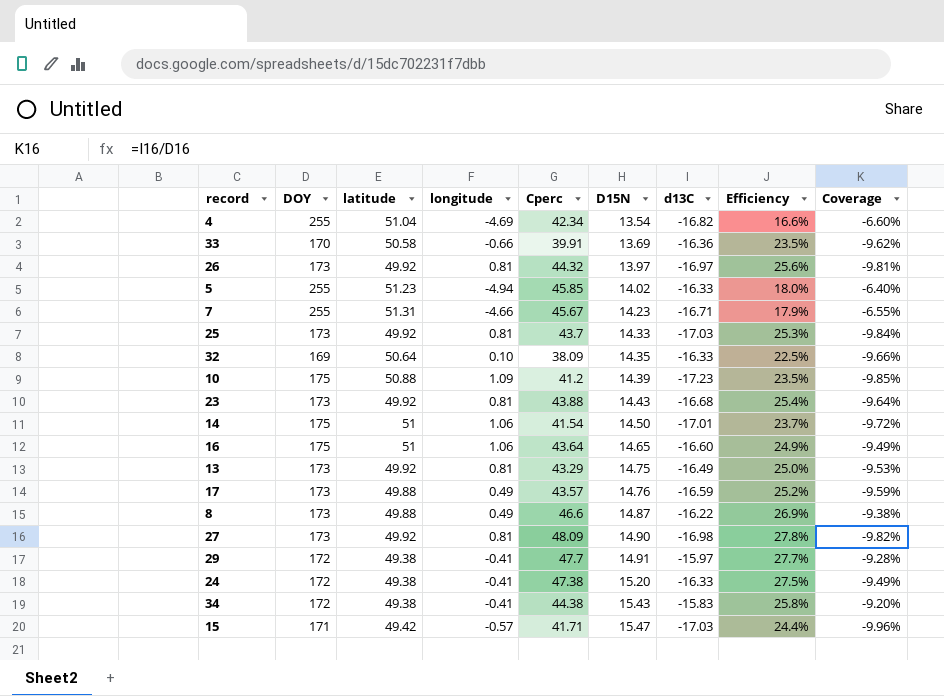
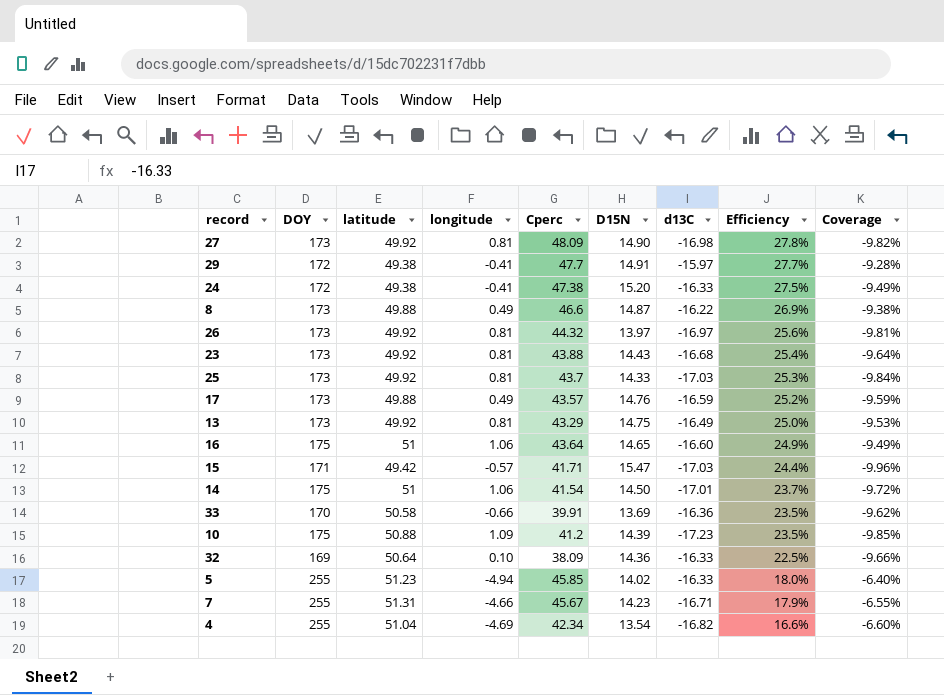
row order: D15N ascending -> Efficiency descending
row 34: 172 | 49.38 | -0.41 | 44.38 | 15.43 | -15.83 | 25.8% | -9.20% -> none
32 | D15N: 14.35 -> 14.36

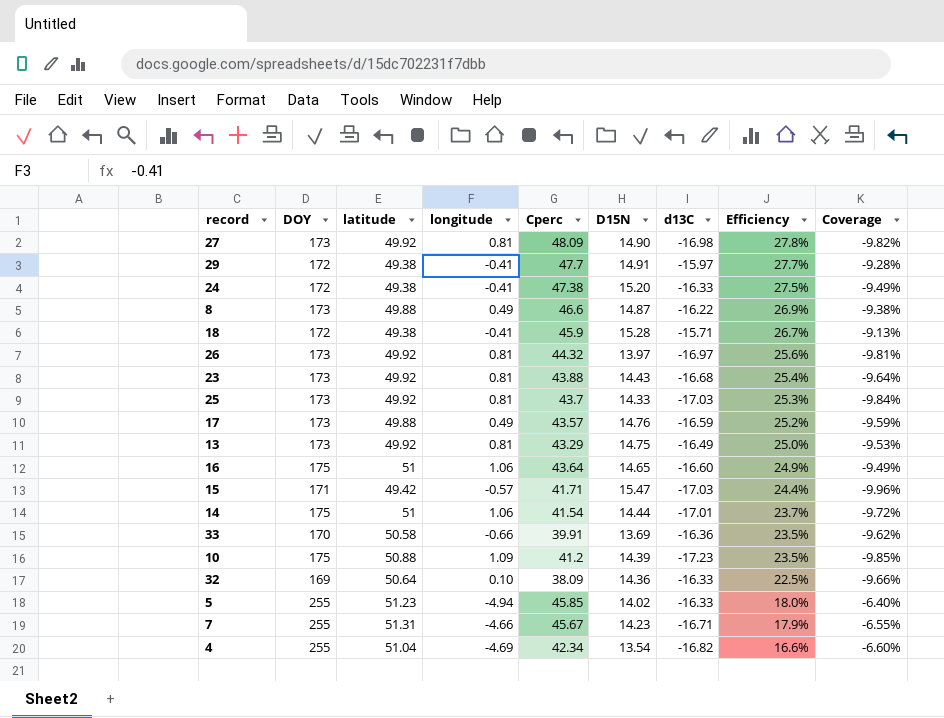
row 18: none -> 172 | 49.38 | -0.41 | 45.9 | 15.28 | -15.71 | 26.7% | -9.13%
14 | D15N: 14.50 -> 14.44

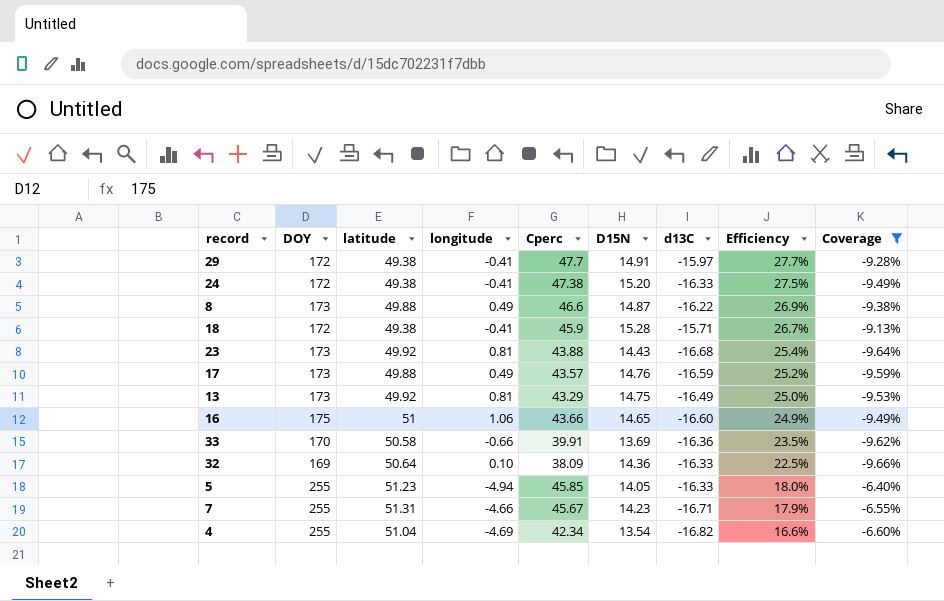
filter: none -> Coverage >= -9.66%
16 | Cperc: 43.64 -> 43.66
5 | D15N: 14.02 -> 14.05

